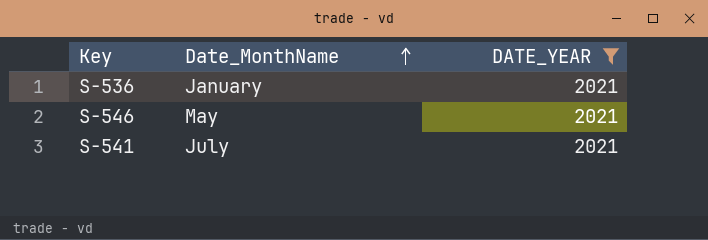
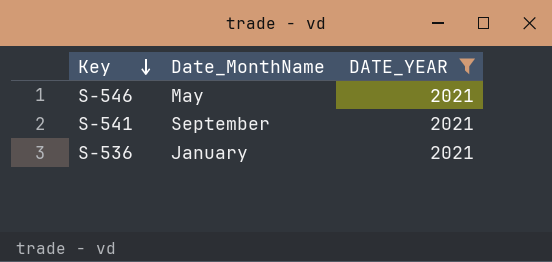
row order: Date_MonthName ascending -> Key descending
S-541 | Date_MonthName: July -> September

